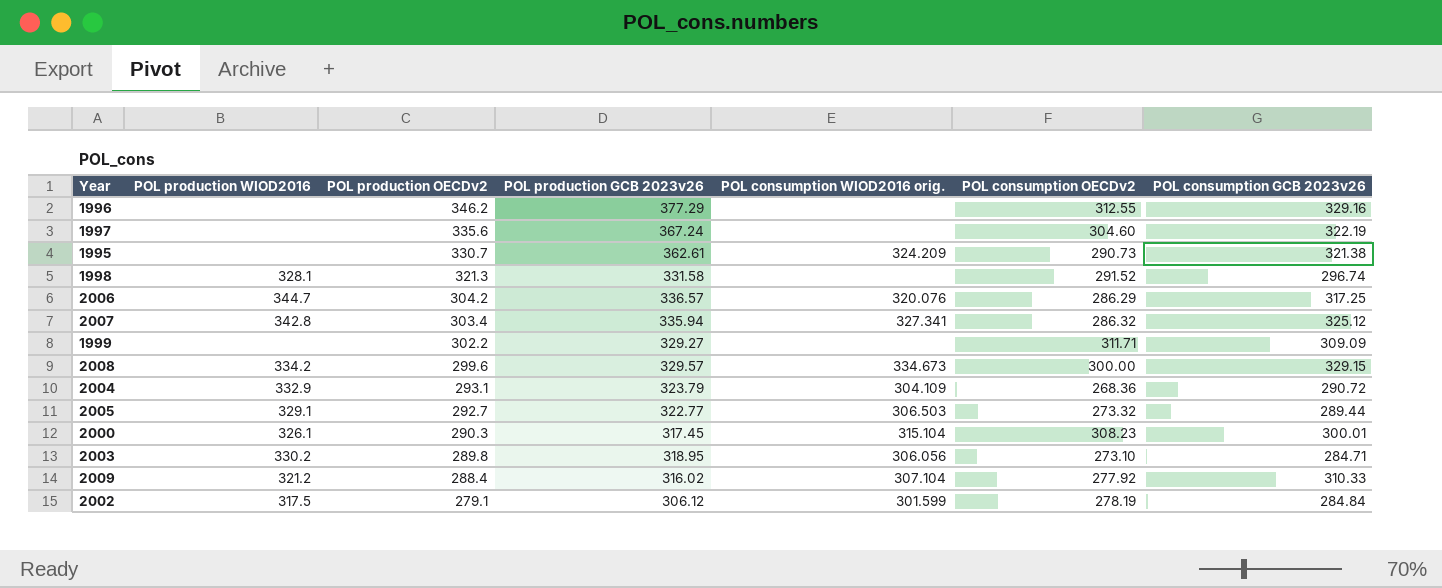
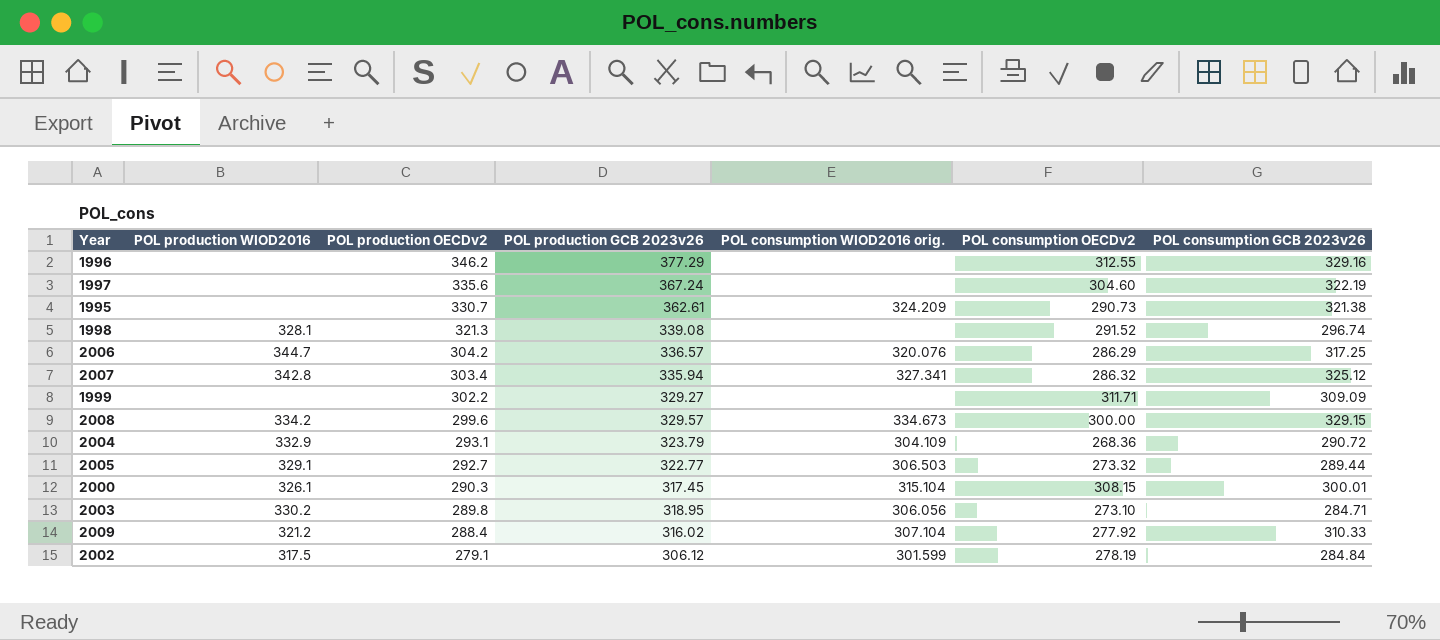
1998 | POL production GCB 2023v26: 331.58 -> 339.08
2000 | POL consumption OECDv2: 308.23 -> 308.15

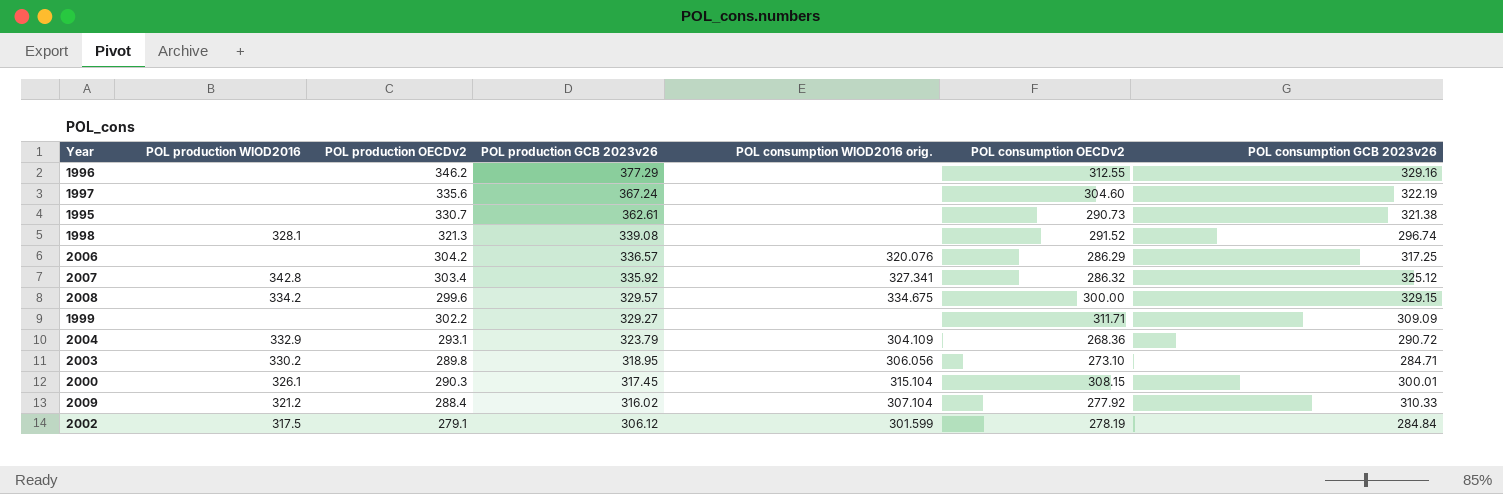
row order: POL production OECDv2 descending -> POL production GCB 2023v26 descending
row 2005: 329.1 | 292.7 | 322.77 | 306.503 | 273.32 | 289.44 -> none
1995 | POL consumption WIOD2016 orig.: 324.209 -> none
2006 | POL production WIOD2016: 344.7 -> none
2007 | POL production GCB 2023v26: 335.94 -> 335.92
2008 | POL consumption WIOD2016 orig.: 334.673 -> 334.675

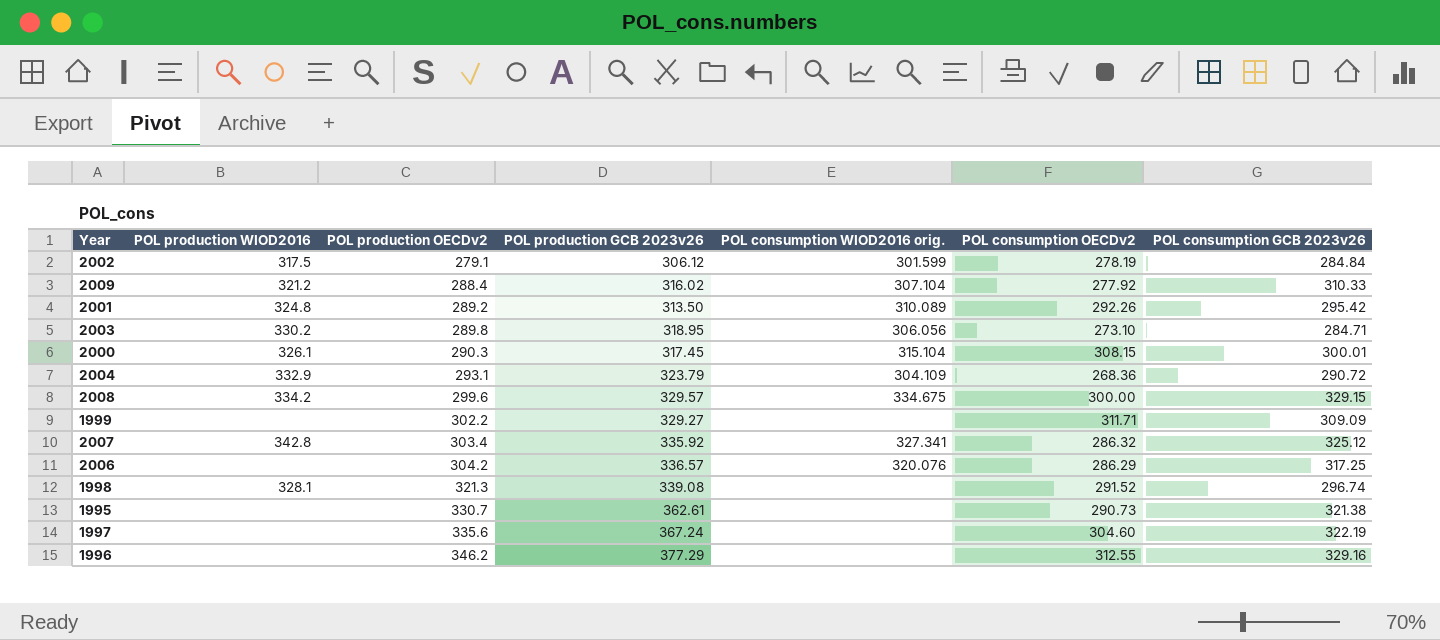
row order: POL production GCB 2023v26 descending -> POL production OECDv2 ascending
row 2001: none -> 324.8 | 289.2 | 313.50 | 310.089 | 292.26 | 295.42

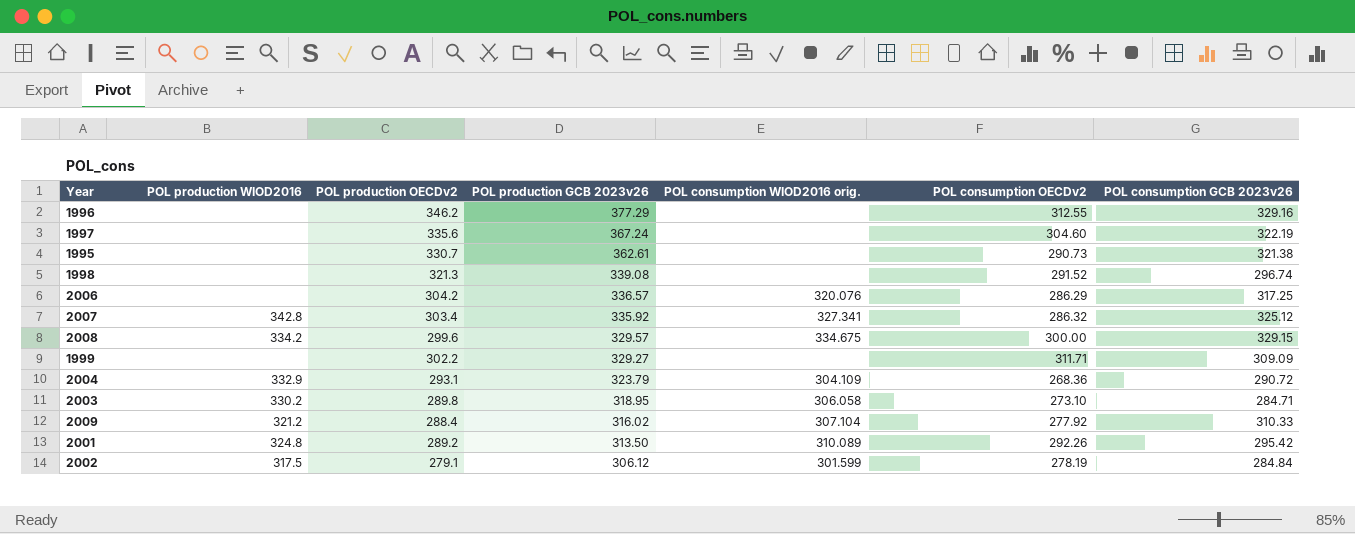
row order: POL production OECDv2 ascending -> POL production GCB 2023v26 descending
row 2000: 326.1 | 290.3 | 317.45 | 315.104 | 308.15 | 300.01 -> none
1998 | POL production WIOD2016: 328.1 -> none
2003 | POL consumption WIOD2016 orig.: 306.056 -> 306.058

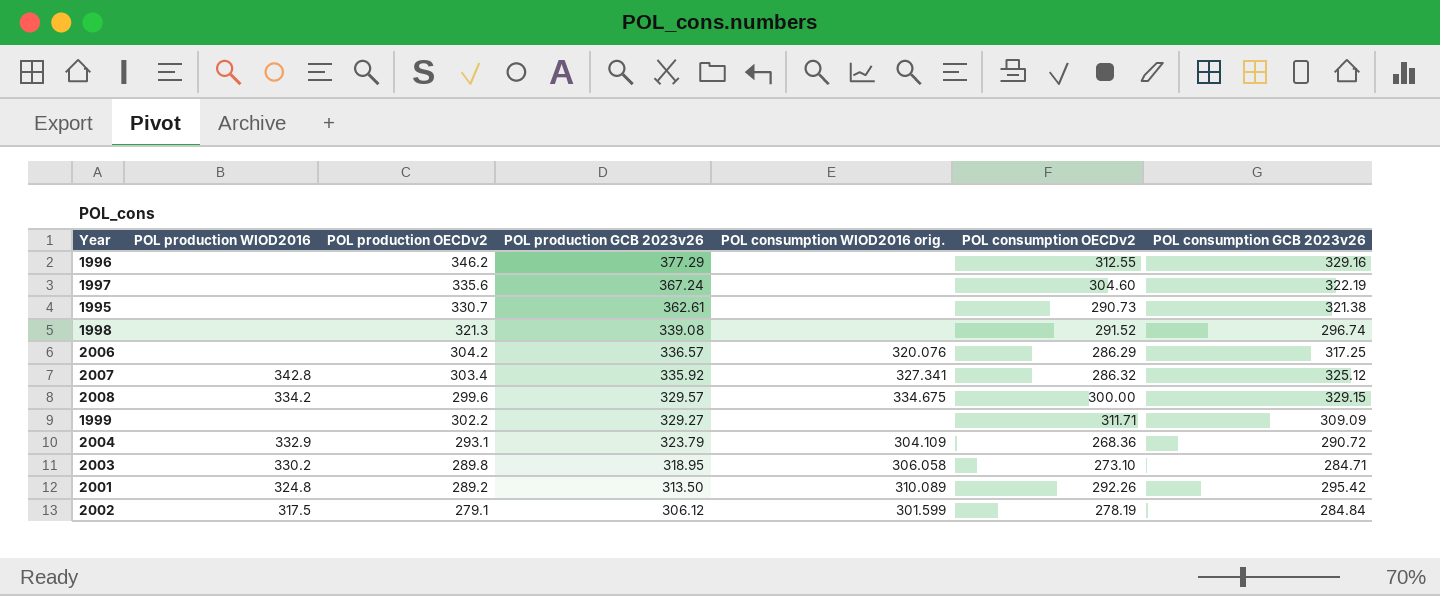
row 2009: 321.2 | 288.4 | 316.02 | 307.104 | 277.92 | 310.33 -> none

